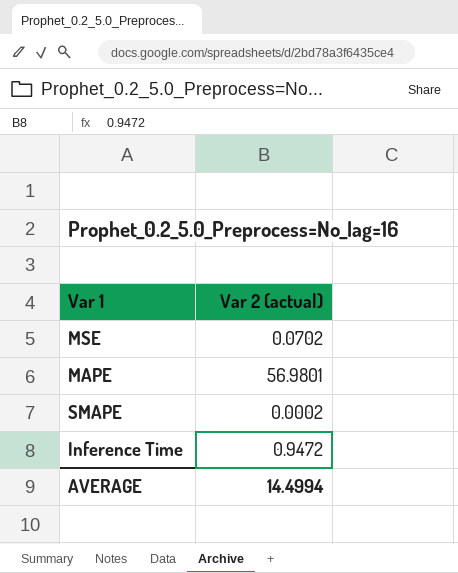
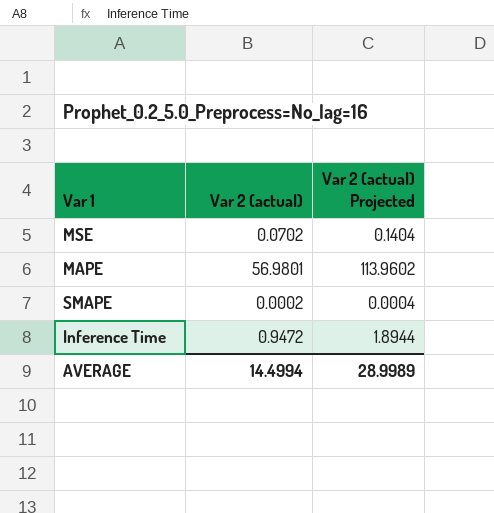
column Var 2 (actual) Projected | formula: none -> [Var 2 (actual)] * 2

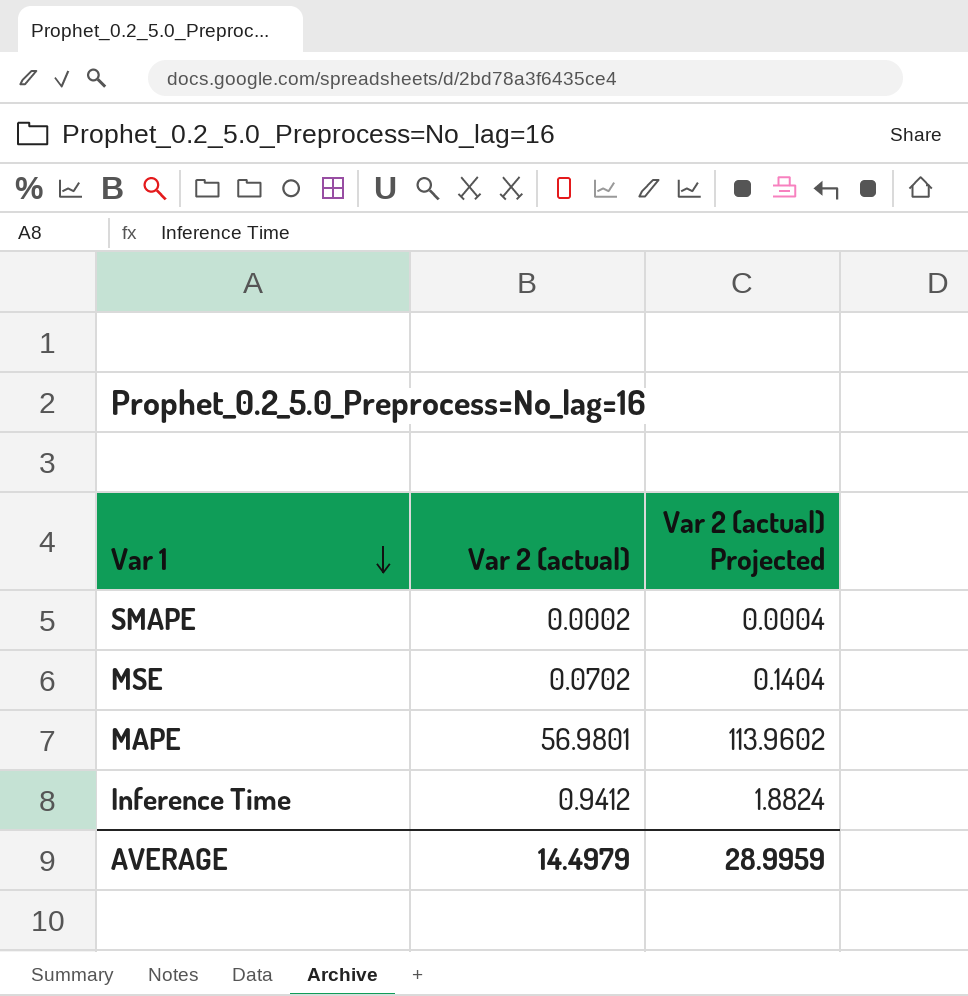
row order: none -> Var 1 descending
Inference Time | Var 2 (actual): 0.9472 -> 0.9412
Inference Time | Var 2 (actual) Projected: 1.8944 -> 1.8824
AVERAGE | Var 2 (actual): 14.4994 -> 14.4979
AVERAGE | Var 2 (actual) Projected: 28.9989 -> 28.9959

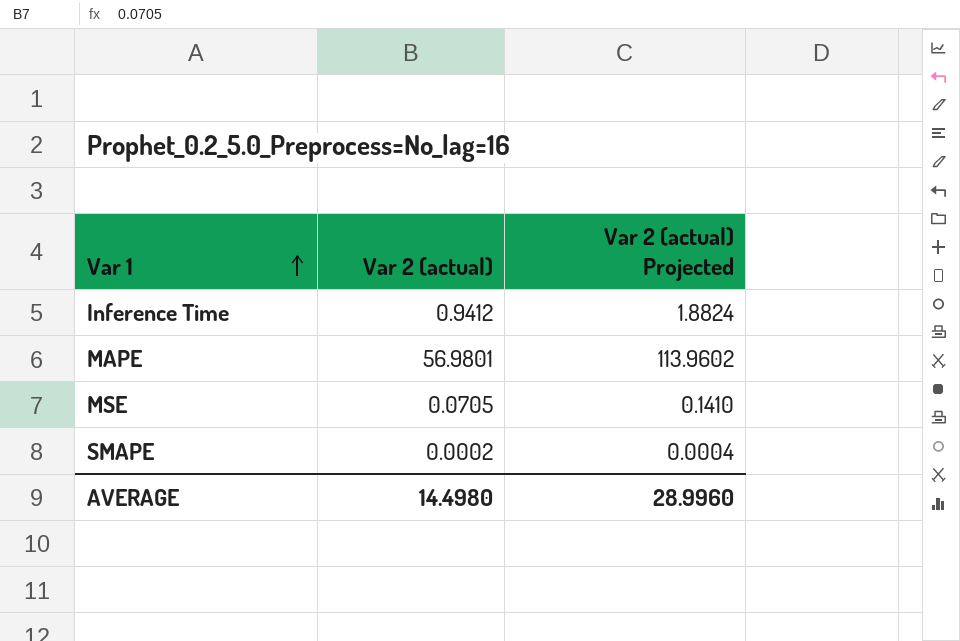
row order: Var 1 descending -> Var 1 ascending
MSE | Var 2 (actual): 0.0702 -> 0.0705
MSE | Var 2 (actual) Projected: 0.1404 -> 0.1410
AVERAGE | Var 2 (actual): 14.4979 -> 14.4980
AVERAGE | Var 2 (actual) Projected: 28.9959 -> 28.9960

